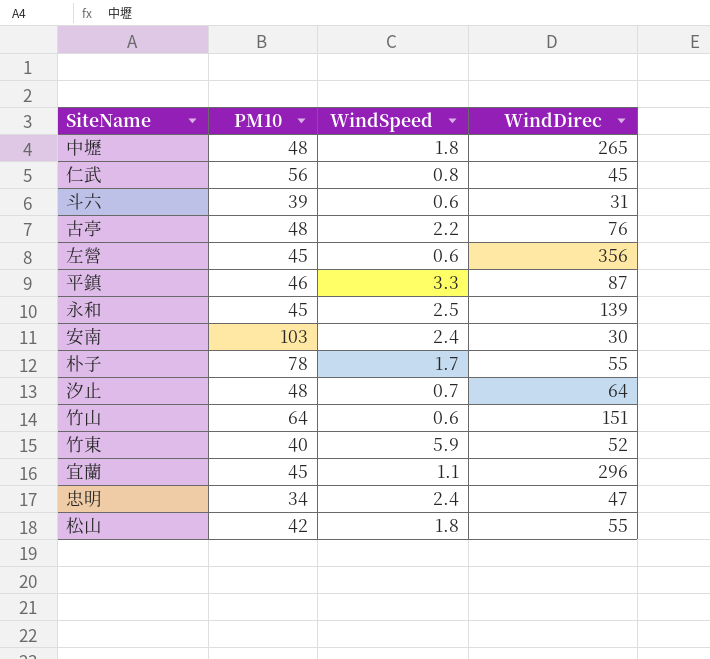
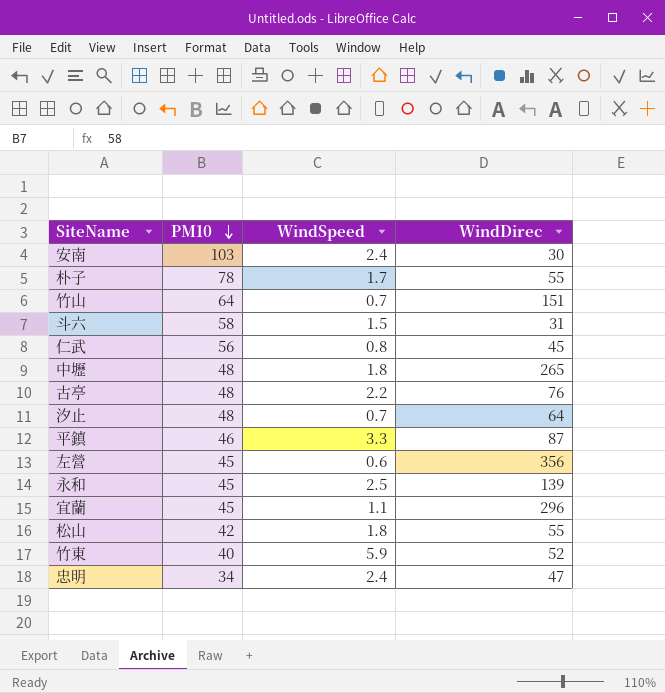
row order: none -> PM10 descending
竹山 | WindSpeed: 0.6 -> 0.7
斗六 | PM10: 39 -> 58
斗六 | WindSpeed: 0.6 -> 1.5

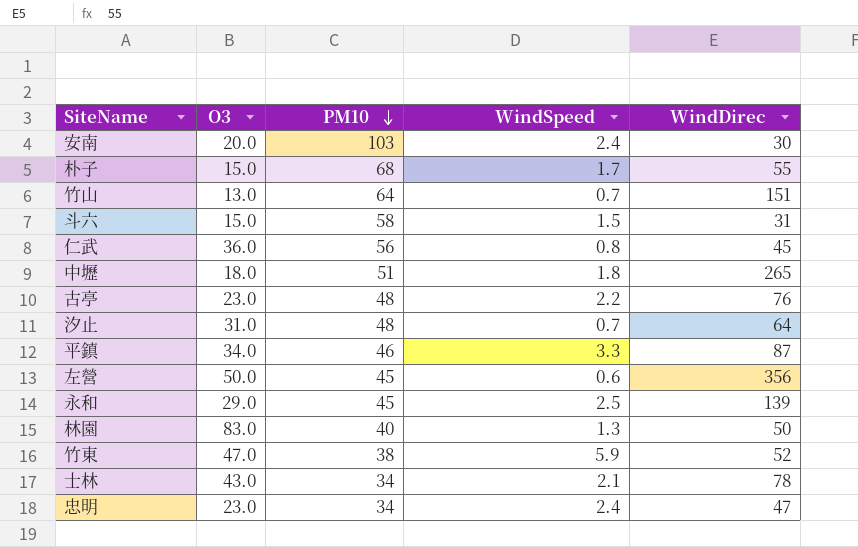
column O3 | position: none -> 2
row 宜蘭: 45 | 1.1 | 296 -> none
row 松山: 42 | 1.8 | 55 -> none
朴子 | PM10: 78 -> 68
中壢 | PM10: 48 -> 51
row 林園: none -> 83.0 | 40 | 1.3 | 50
竹東 | PM10: 40 -> 38
row 士林: none -> 43.0 | 34 | 2.1 | 78

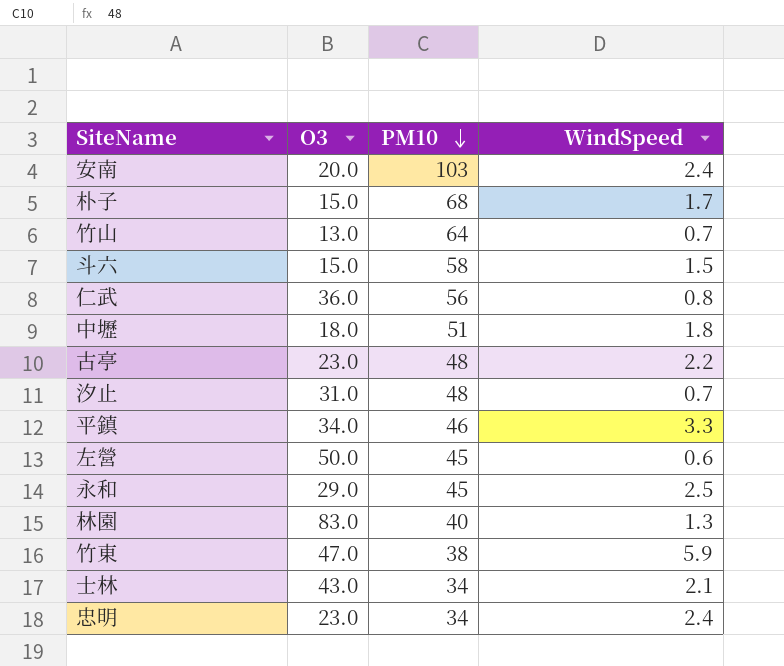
column WindDirec | position: 5 -> none

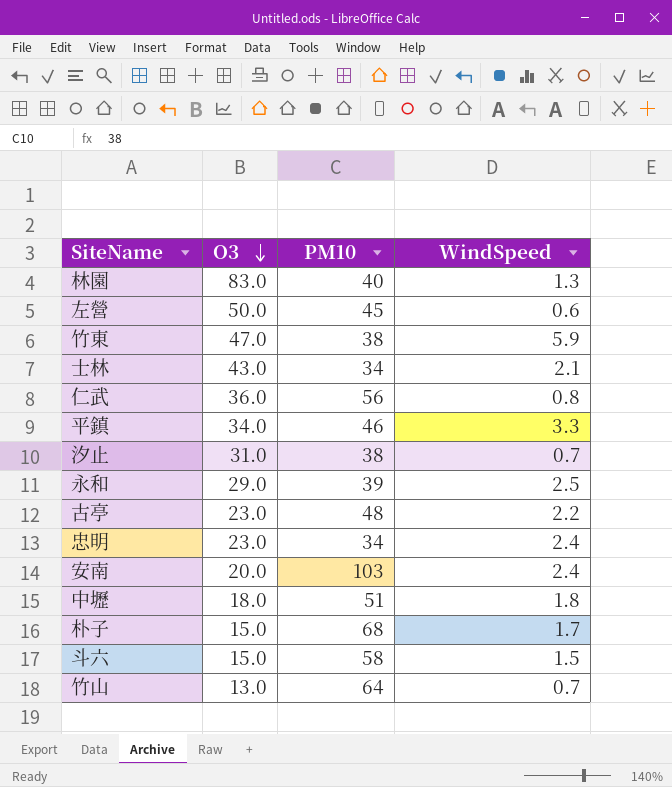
row order: PM10 descending -> O3 descending
汐止 | PM10: 48 -> 38
永和 | PM10: 45 -> 39

